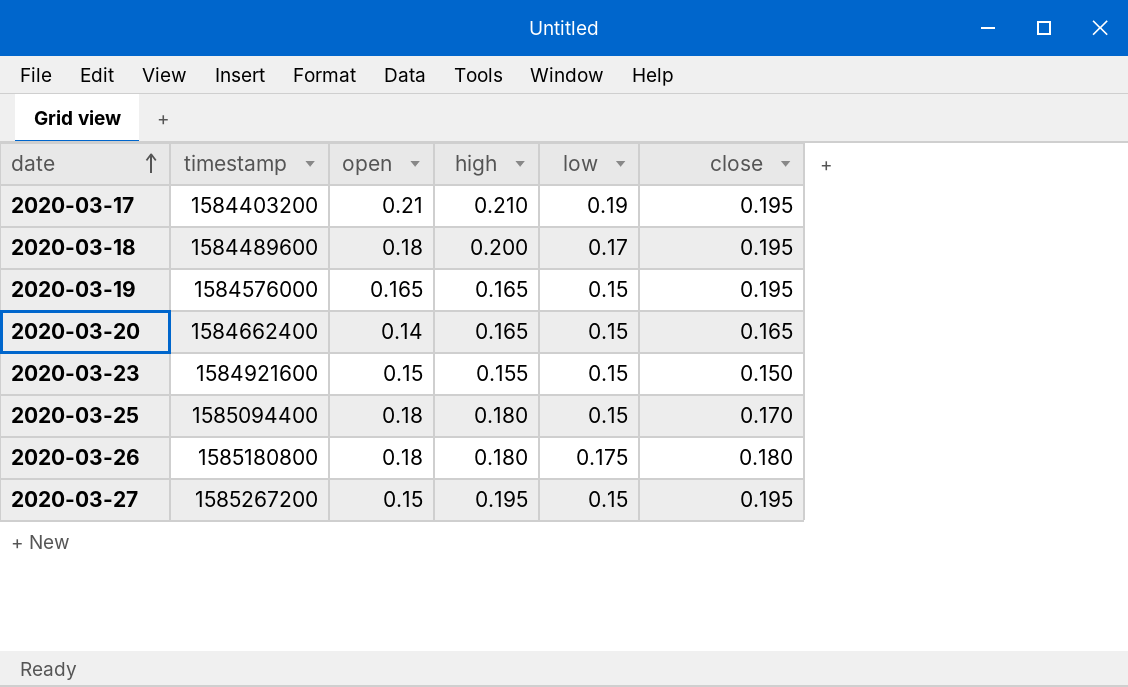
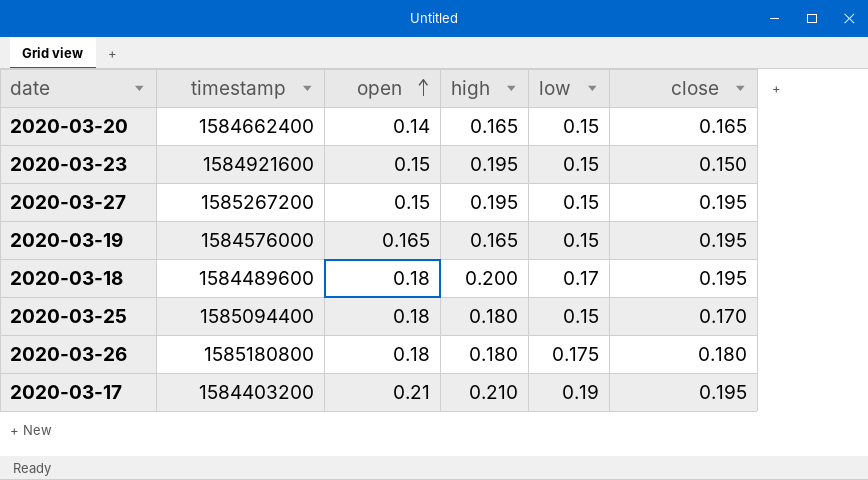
row order: date ascending -> open ascending
2020-03-23 | high: 0.155 -> 0.195

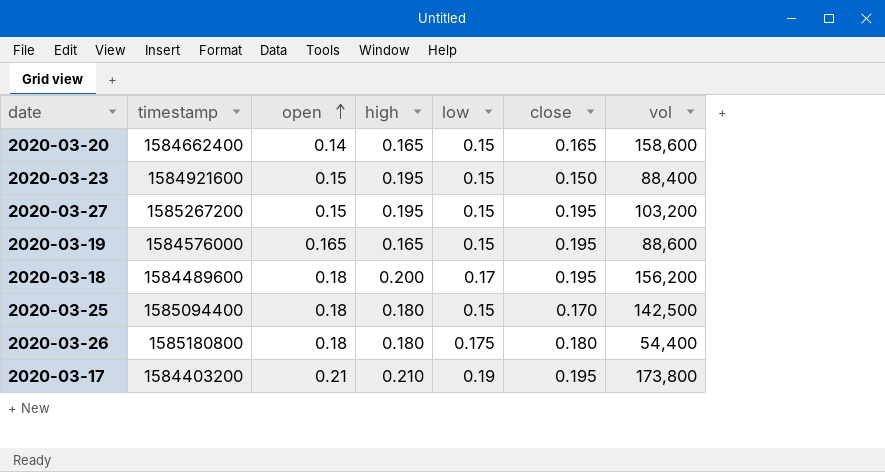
column vol | position: none -> 7

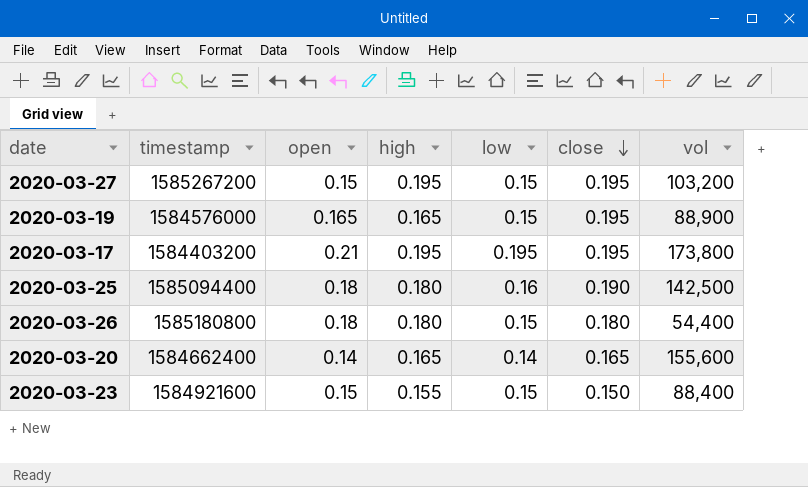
row order: open ascending -> close descending
row 2020-03-18: 1584489600 | 0.18 | 0.200 | 0.17 | 0.195 | 156,200 -> none
2020-03-19 | vol: 88,600 -> 88,900
2020-03-17 | high: 0.210 -> 0.195
2020-03-17 | low: 0.19 -> 0.195
2020-03-25 | low: 0.15 -> 0.16
2020-03-25 | close: 0.170 -> 0.190
2020-03-26 | low: 0.175 -> 0.15
2020-03-20 | low: 0.15 -> 0.14
2020-03-20 | vol: 158,600 -> 155,600
2020-03-23 | high: 0.195 -> 0.155

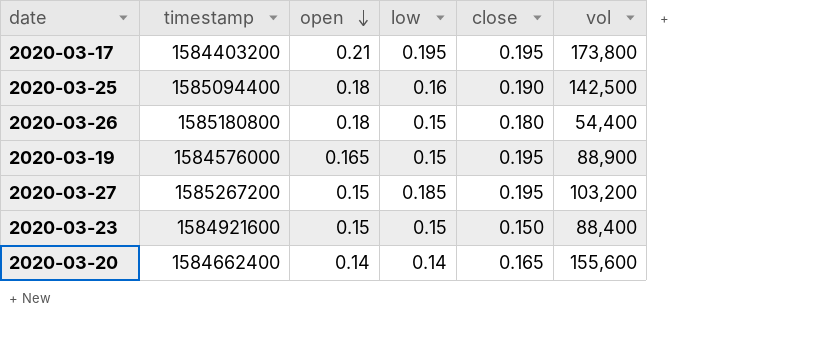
row order: close descending -> open descending
column high | position: 4 -> none
2020-03-27 | low: 0.15 -> 0.185

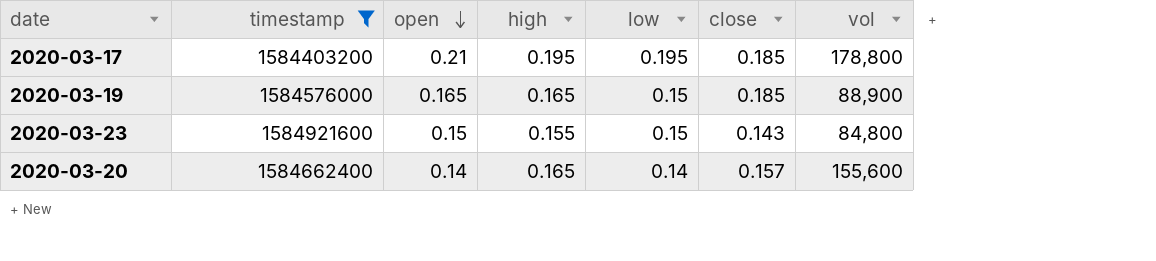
filter: none -> timestamp <= 1584921600
column high | position: none -> 4
2020-03-17 | close: 0.195 -> 0.185
2020-03-17 | vol: 173,800 -> 178,800
2020-03-19 | close: 0.195 -> 0.185
2020-03-23 | close: 0.150 -> 0.143
2020-03-23 | vol: 88,400 -> 84,800
2020-03-20 | close: 0.165 -> 0.157

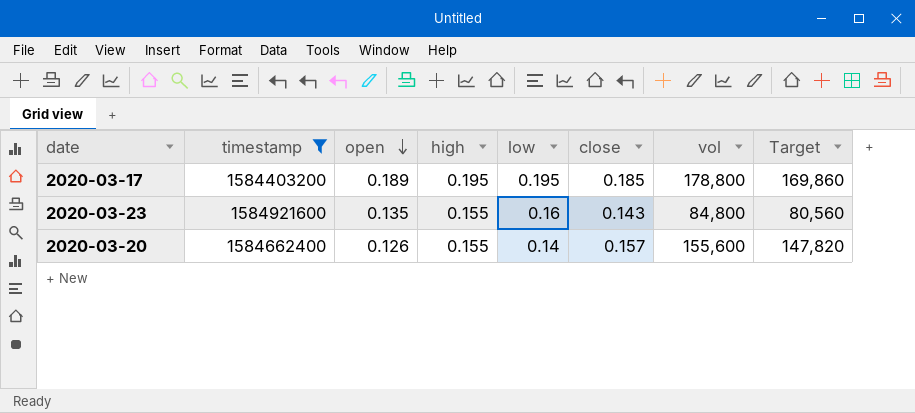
column Target | formula: none -> [vol] * 0.95
row 2020-03-19: 1584576000 | 0.165 | 0.165 | 0.15 | 0.185 | 88,900 -> none
2020-03-17 | open: 0.21 -> 0.189
2020-03-23 | open: 0.15 -> 0.135
2020-03-23 | low: 0.15 -> 0.16
2020-03-20 | open: 0.14 -> 0.126
2020-03-20 | high: 0.165 -> 0.155

